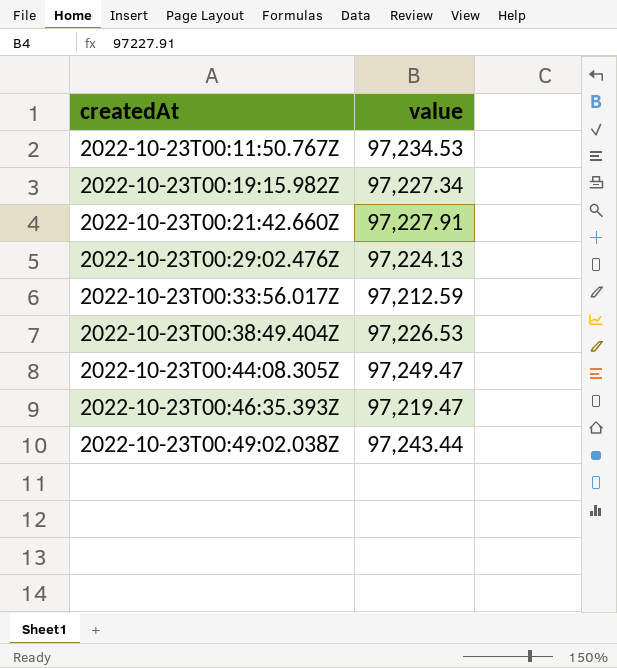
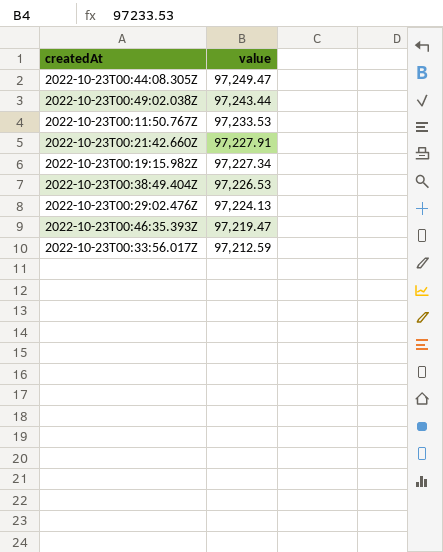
row order: createdAt ascending -> value descending
2022-10-23T00:11:50.767Z | value: 97,234.53 -> 97,233.53

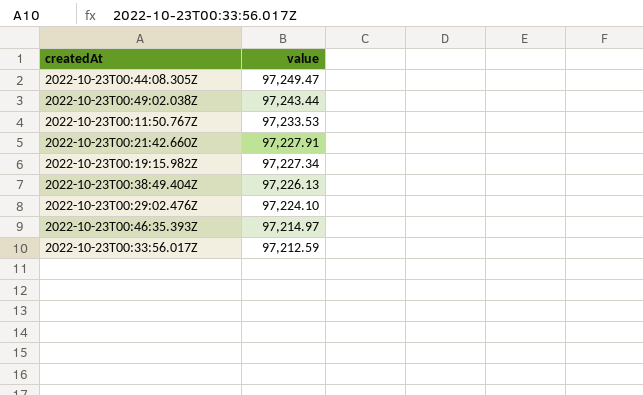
2022-10-23T00:38:49.404Z | value: 97,226.53 -> 97,226.13
2022-10-23T00:29:02.476Z | value: 97,224.13 -> 97,224.10
2022-10-23T00:46:35.393Z | value: 97,219.47 -> 97,214.97

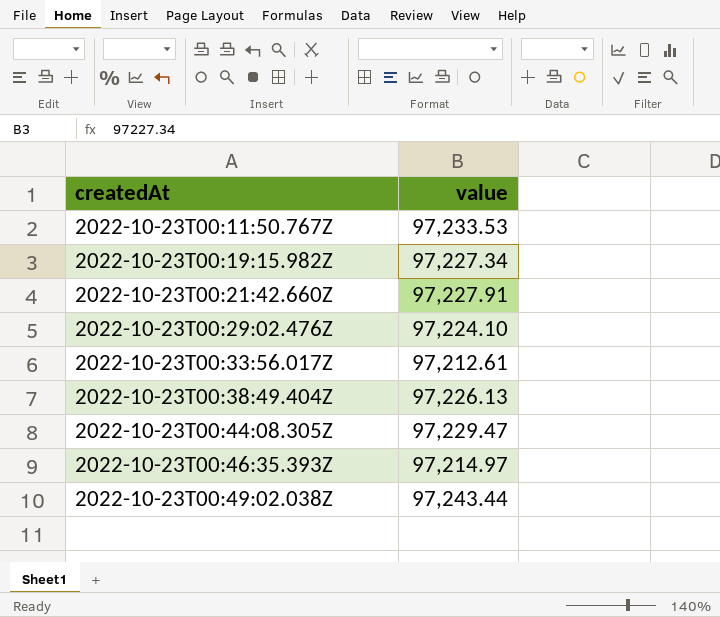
row order: value descending -> createdAt ascending
2022-10-23T00:33:56.017Z | value: 97,212.59 -> 97,212.61
2022-10-23T00:44:08.305Z | value: 97,249.47 -> 97,229.47

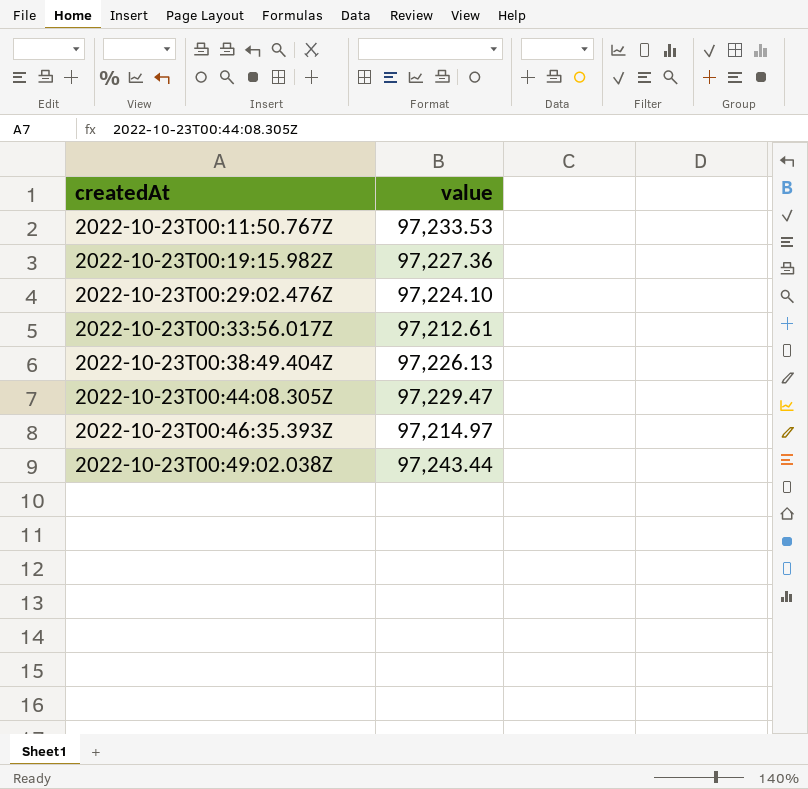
row 2022-10-23T00:21:42.660Z: 97,227.91 -> none
2022-10-23T00:19:15.982Z | value: 97,227.34 -> 97,227.36

